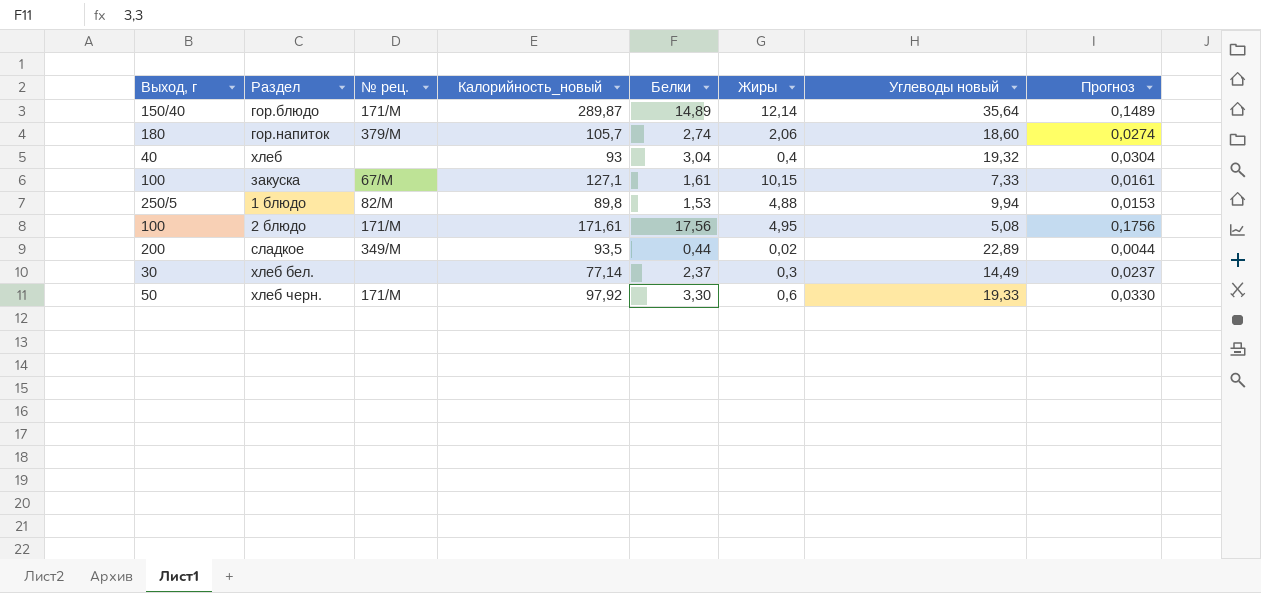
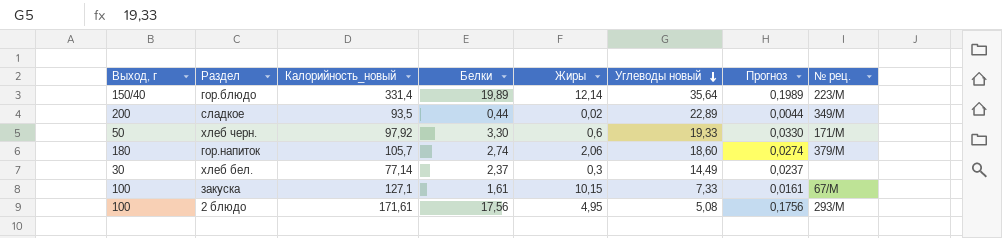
row order: none -> Углеводы новый descending
column № рец. | position: 3 -> 8
row хлеб: 40 | none | 93 | 3,04 | 0,4 | 19,32 | 0,0304 -> none
row 1 блюдо: 250/5 | 82/М | 89,8 | 1,53 | 4,88 | 9,94 | 0,0153 -> none
гор.блюдо | Калорийность_новый: 289,87 -> 331,4
гор.блюдо | Белки: 14,89 -> 19,89
гор.блюдо | Прогноз: 0,1489 -> 0,1989
гор.блюдо | № рец.: 171/М -> 223/М
2 блюдо | № рец.: 171/М -> 293/М

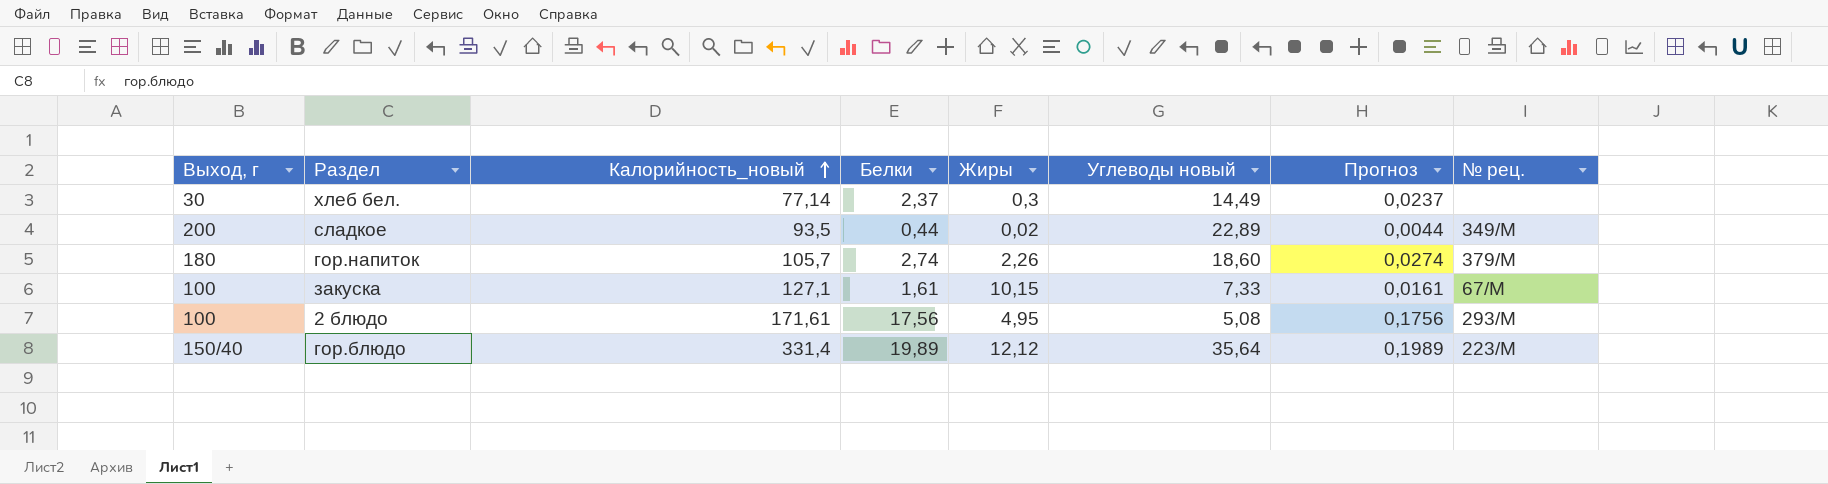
row order: Углеводы новый descending -> Калорийность_новый ascending
row хлеб черн.: 50 | 97,92 | 3,30 | 0,6 | 19,33 | 0,0330 | 171/М -> none
гор.напиток | Жиры: 2,06 -> 2,26
гор.блюдо | Жиры: 12,14 -> 12,12

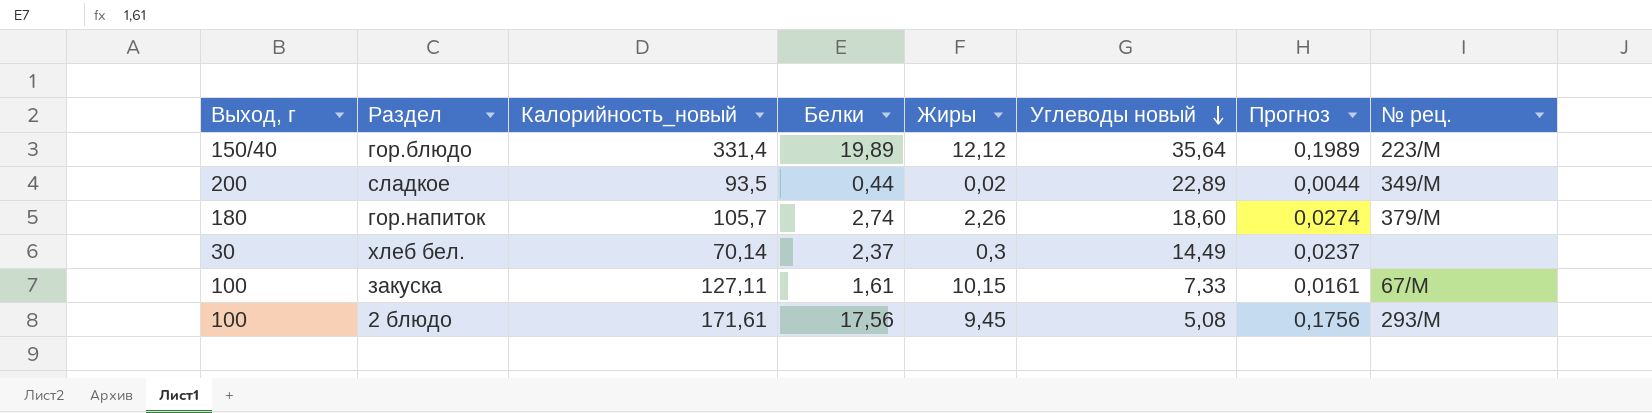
row order: Калорийность_новый ascending -> Углеводы новый descending
хлеб бел. | Калорийность_новый: 77,14 -> 70,14
закуска | Калорийность_новый: 127,1 -> 127,11
2 блюдо | Жиры: 4,95 -> 9,45

